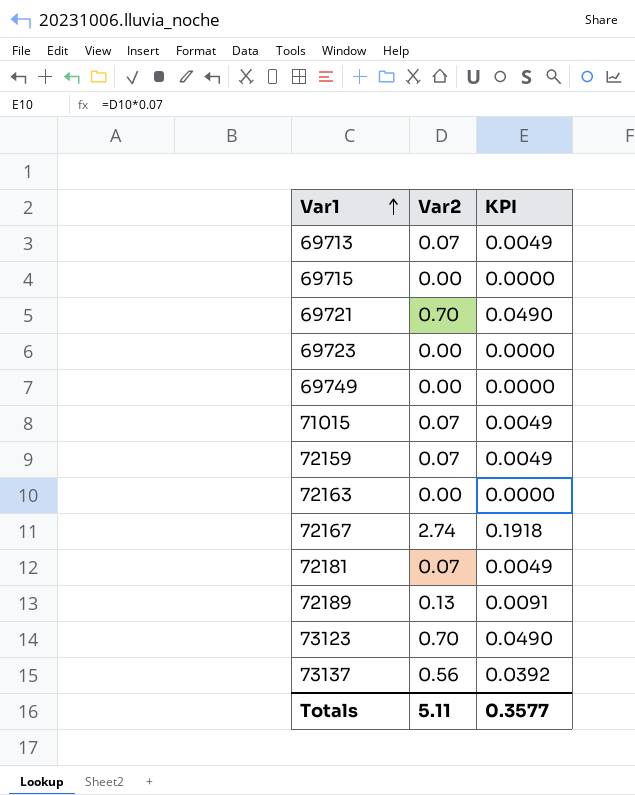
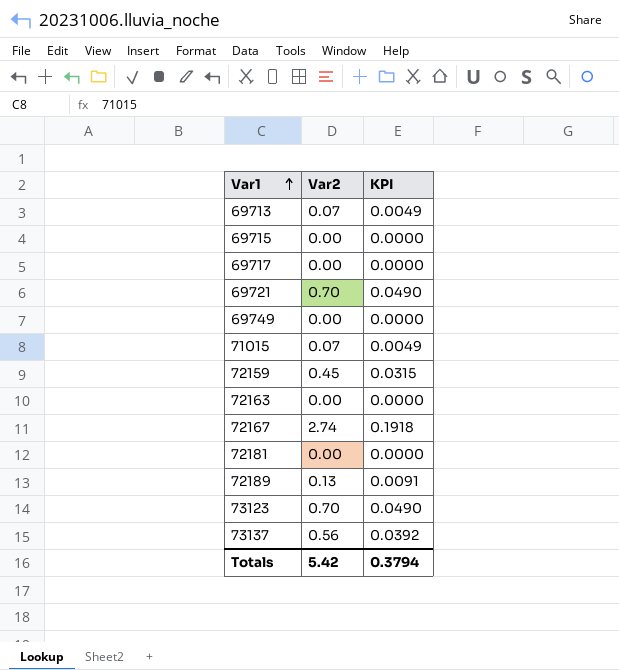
row 69723: 0.00 | 0.0000 -> none
row 69717: none -> 0.00 | 0.0000
72159 | Var2: 0.07 -> 0.45
72159 | KPI: 0.0049 -> 0.0315
72181 | Var2: 0.07 -> 0.00
72181 | KPI: 0.0049 -> 0.0000
Totals | Var2: 5.11 -> 5.42
Totals | KPI: 0.3577 -> 0.3794

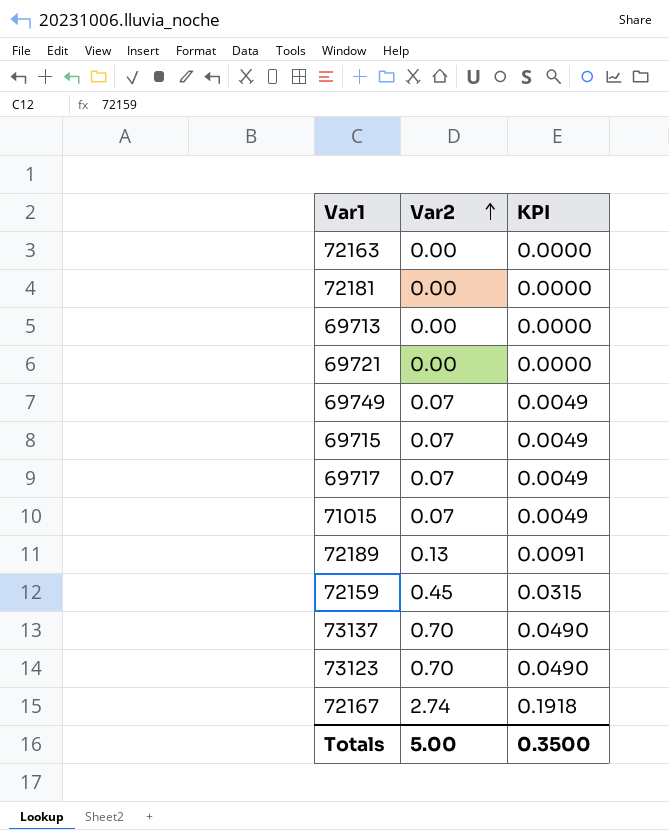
row order: Var1 ascending -> Var2 ascending
69713 | Var2: 0.07 -> 0.00
69713 | KPI: 0.0049 -> 0.0000
69721 | Var2: 0.70 -> 0.00
69721 | KPI: 0.0490 -> 0.0000
69749 | Var2: 0.00 -> 0.07
69749 | KPI: 0.0000 -> 0.0049
69715 | Var2: 0.00 -> 0.07
69715 | KPI: 0.0000 -> 0.0049
69717 | Var2: 0.00 -> 0.07
69717 | KPI: 0.0000 -> 0.0049
73137 | Var2: 0.56 -> 0.70
73137 | KPI: 0.0392 -> 0.0490
Totals | Var2: 5.42 -> 5.00
Totals | KPI: 0.3794 -> 0.3500

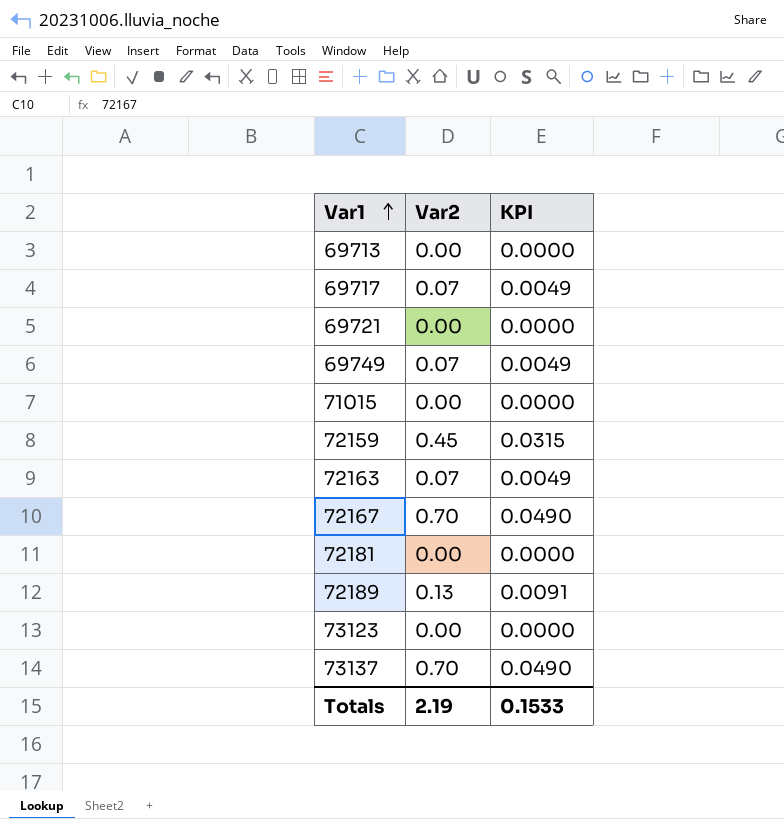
row order: Var2 ascending -> Var1 ascending
row 69715: 0.07 | 0.0049 -> none
71015 | Var2: 0.07 -> 0.00
71015 | KPI: 0.0049 -> 0.0000
72163 | Var2: 0.00 -> 0.07
72163 | KPI: 0.0000 -> 0.0049
72167 | Var2: 2.74 -> 0.70
72167 | KPI: 0.1918 -> 0.0490
73123 | Var2: 0.70 -> 0.00
73123 | KPI: 0.0490 -> 0.0000
Totals | Var2: 5.00 -> 2.19
Totals | KPI: 0.3500 -> 0.1533

